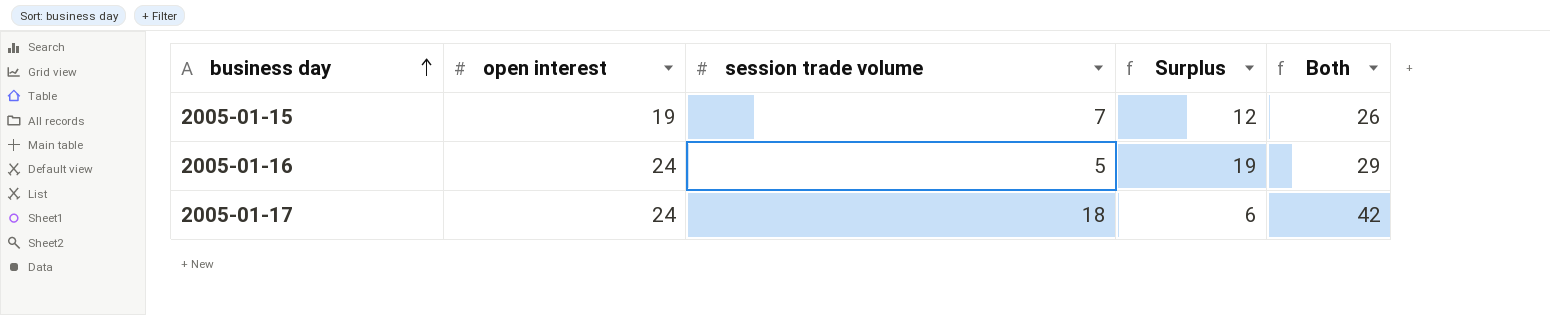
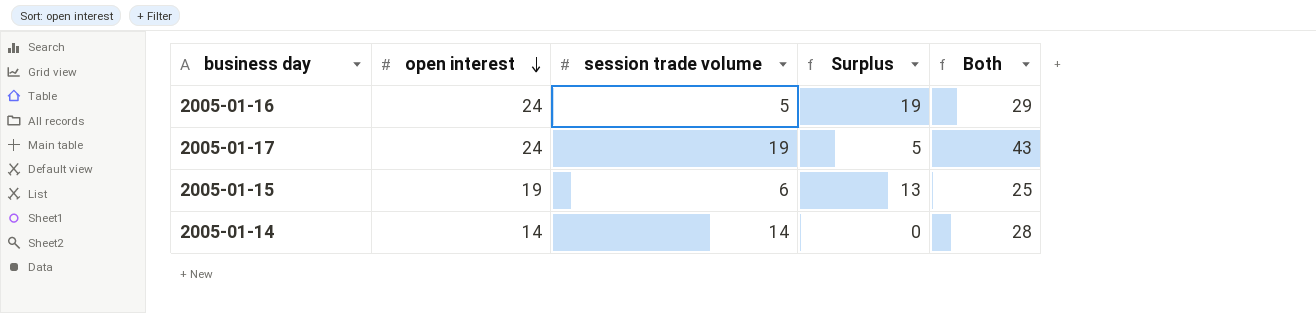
row order: business day ascending -> open interest descending
2005-01-17 | session trade volume: 18 -> 19
2005-01-17 | Surplus: 6 -> 5
2005-01-17 | Both: 42 -> 43
2005-01-15 | session trade volume: 7 -> 6
2005-01-15 | Surplus: 12 -> 13
2005-01-15 | Both: 26 -> 25
row 2005-01-14: none -> 14 | 14 | 0 | 28

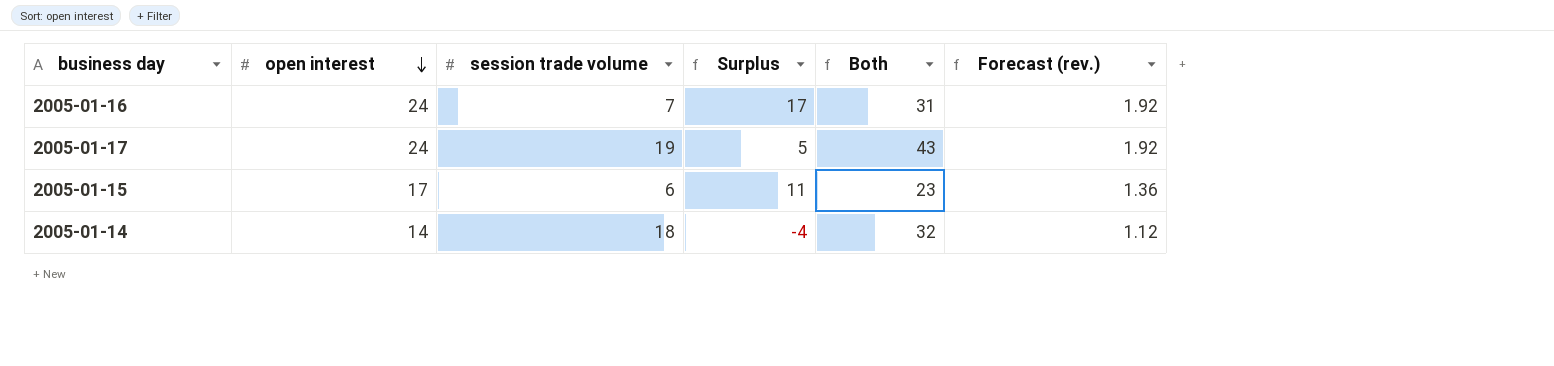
column Forecast (rev.) | formula: none -> [open interest] * 0.08
2005-01-16 | session trade volume: 5 -> 7
2005-01-16 | Surplus: 19 -> 17
2005-01-16 | Both: 29 -> 31
2005-01-15 | open interest: 19 -> 17
2005-01-15 | Surplus: 13 -> 11
2005-01-15 | Both: 25 -> 23
2005-01-14 | session trade volume: 14 -> 18
2005-01-14 | Surplus: 0 -> -4
2005-01-14 | Both: 28 -> 32

